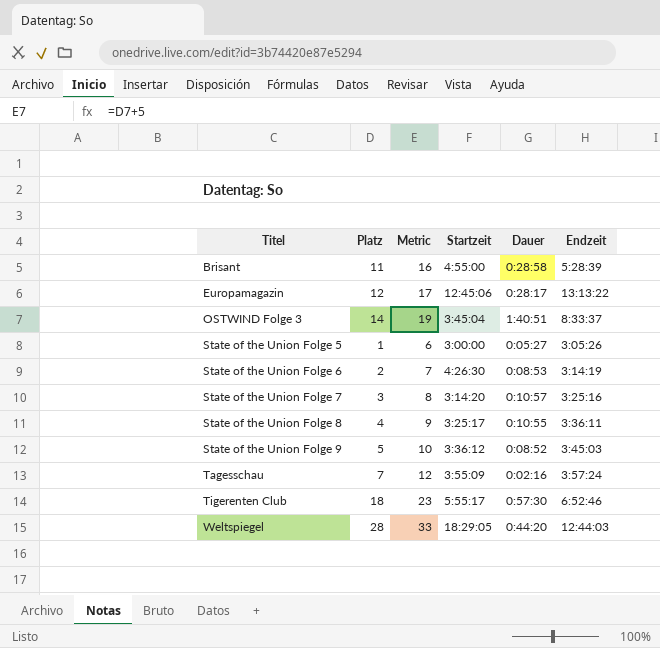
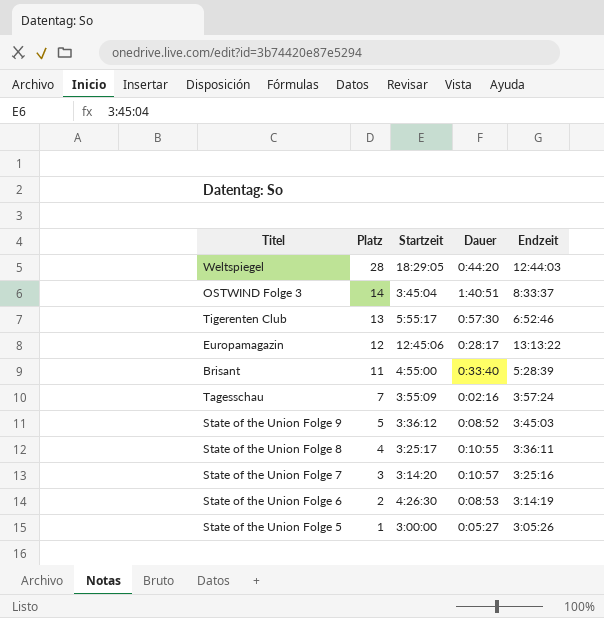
row order: Titel ascending -> Platz descending
column Metric | formula: [Platz] + 5 -> none
Tigerenten Club | Platz: 18 -> 13
Brisant | Dauer: 0:28:58 -> 0:33:40

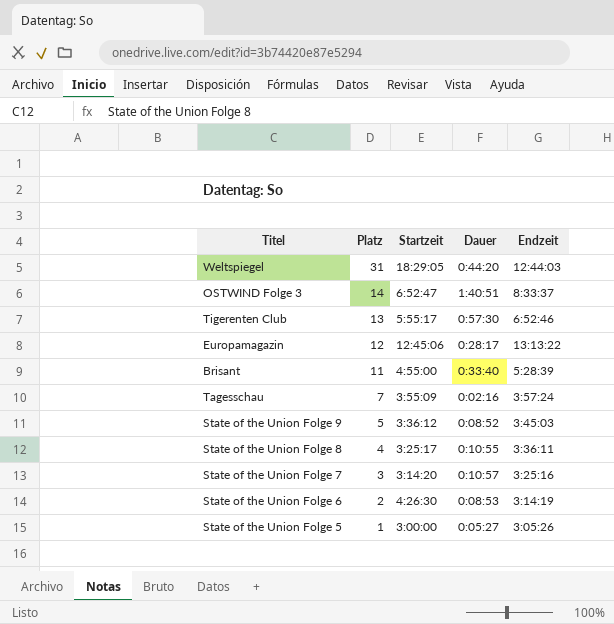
Weltspiegel | Platz: 28 -> 31
OSTWIND Folge 3 | Startzeit: 3:45:04 -> 6:52:47

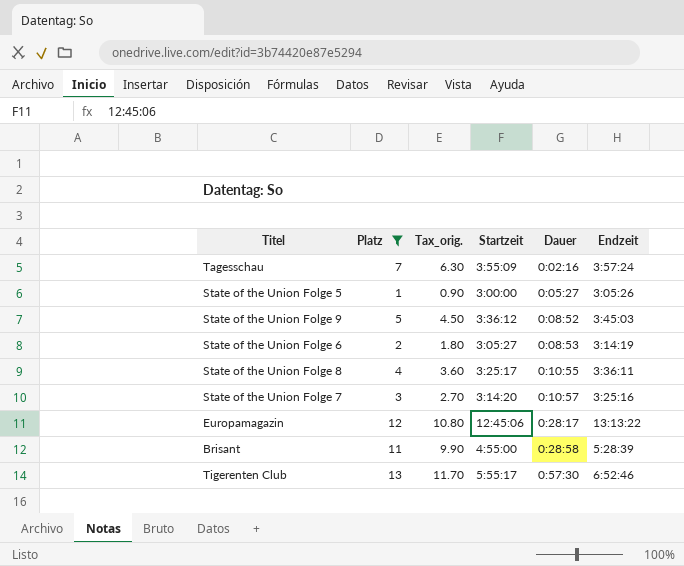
filter: none -> Platz <= 13
row order: Platz descending -> Dauer ascending
column Tax_orig. | formula: none -> [Platz] * 0.9
State of the Union Folge 6 | Startzeit: 4:26:30 -> 3:05:27
Brisant | Dauer: 0:33:40 -> 0:28:58

